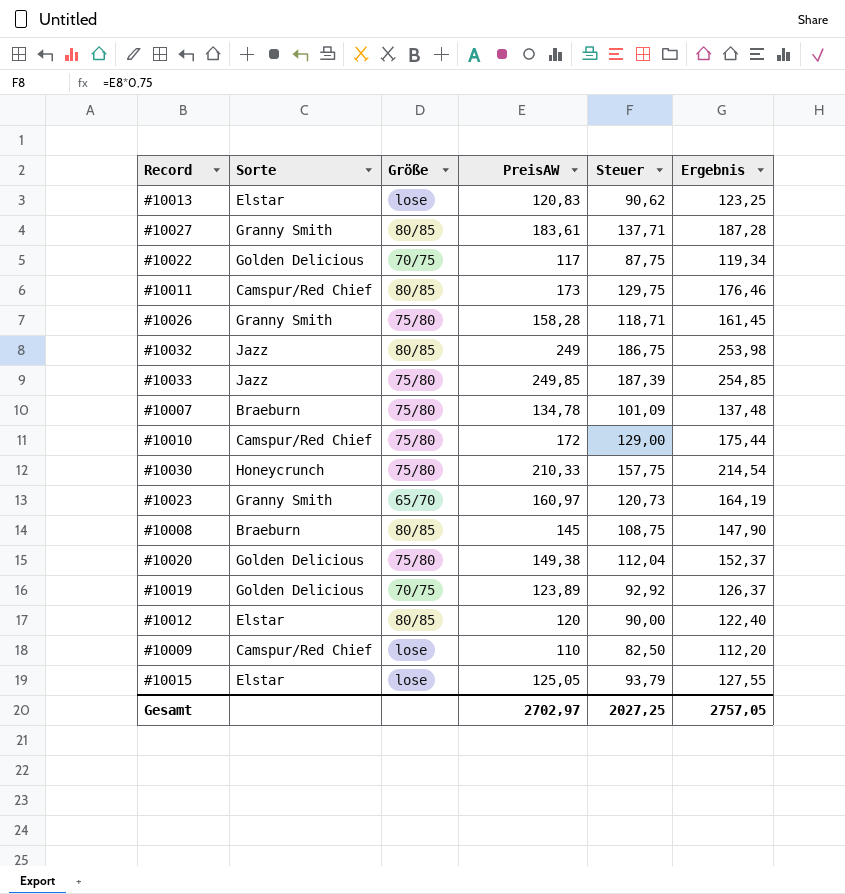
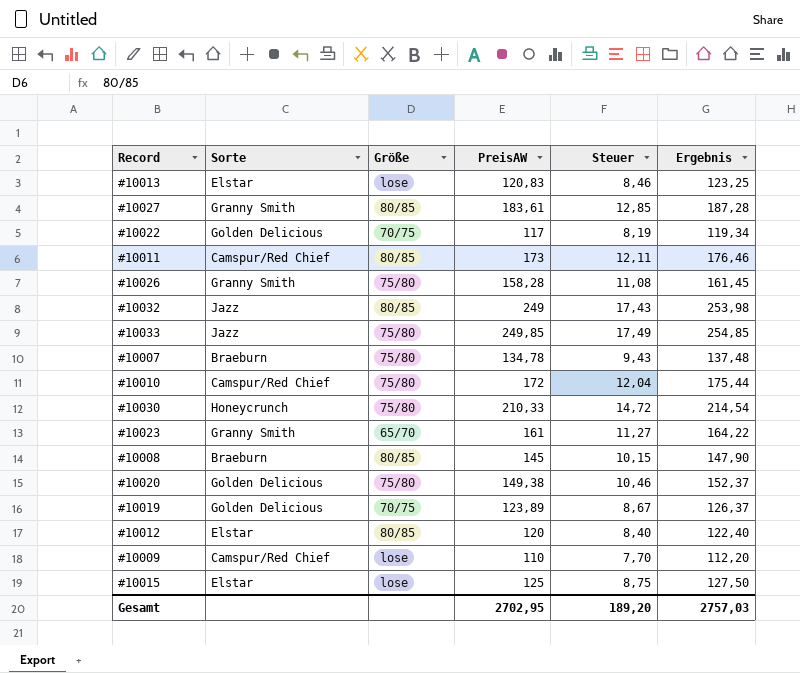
column Steuer | formula: [PreisAW] * 0,75 -> [PreisAW] * 0,07
#10023 | PreisAW: 160,97 -> 161
#10023 | Ergebnis: 164,19 -> 164,22
#10015 | PreisAW: 125,05 -> 125
#10015 | Ergebnis: 127,55 -> 127,50
Gesamt | PreisAW: 2702,97 -> 2702,95
Gesamt | Steuer: 2027,25 -> 189,20
Gesamt | Ergebnis: 2757,05 -> 2757,03

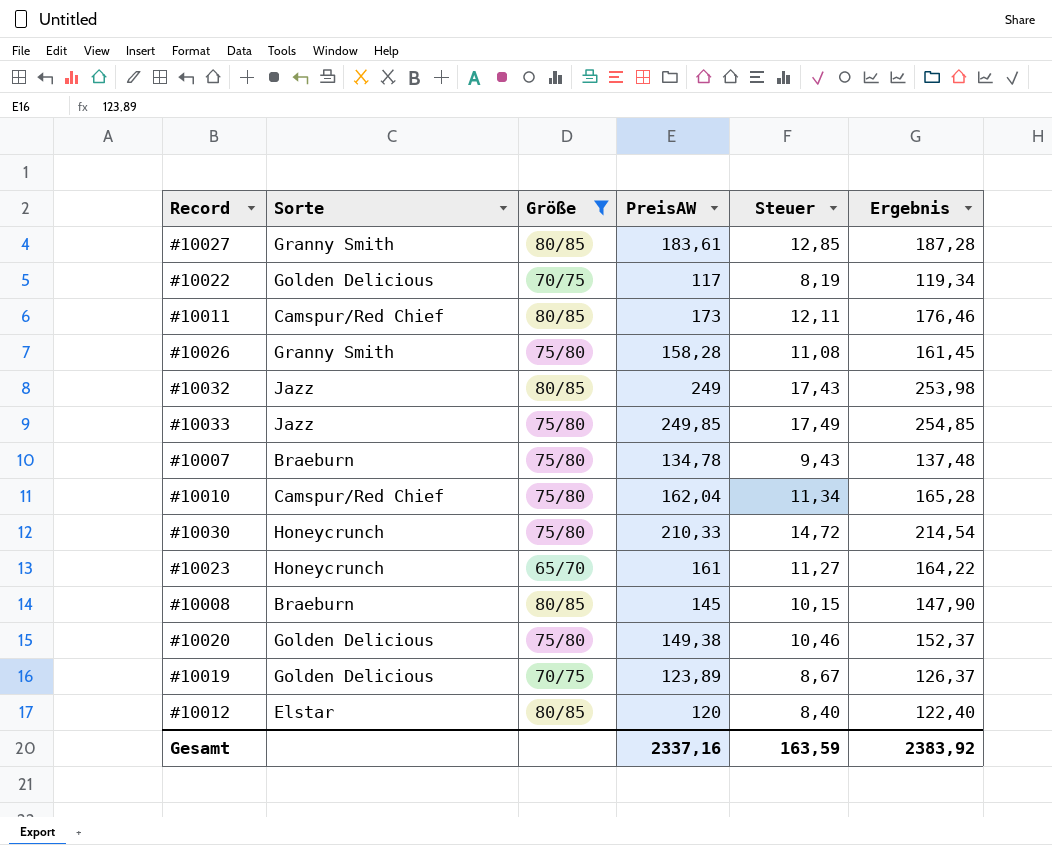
filter: none -> Größe != lose
#10010 | PreisAW: 172 -> 162,04
#10010 | Steuer: 12,04 -> 11,34
#10010 | Ergebnis: 175,44 -> 165,28
#10023 | Sorte: Granny Smith -> Honeycrunch
Gesamt | PreisAW: 2702,95 -> 2337,16
Gesamt | Steuer: 189,20 -> 163,59
Gesamt | Ergebnis: 2757,03 -> 2383,92

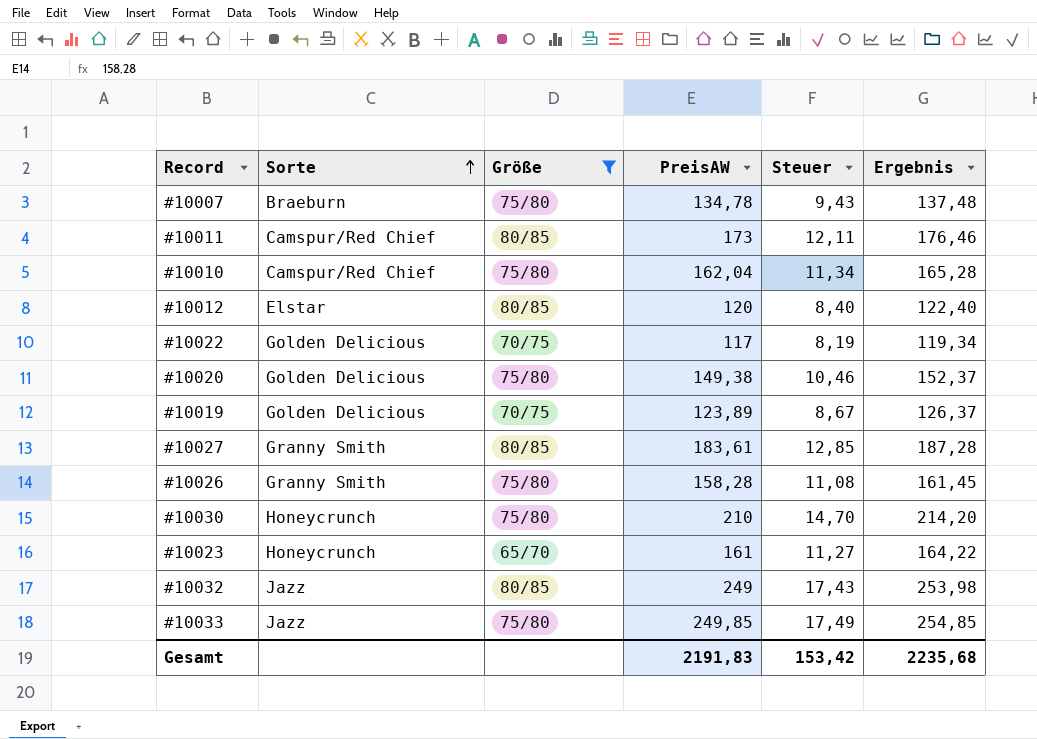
row order: none -> Sorte ascending
row #10008: Braeburn | 80/85 | 145 | 10,15 | 147,90 -> none
#10030 | PreisAW: 210,33 -> 210
#10030 | Steuer: 14,72 -> 14,70
#10030 | Ergebnis: 214,54 -> 214,20
Gesamt | PreisAW: 2337,16 -> 2191,83
Gesamt | Steuer: 163,59 -> 153,42
Gesamt | Ergebnis: 2383,92 -> 2235,68

